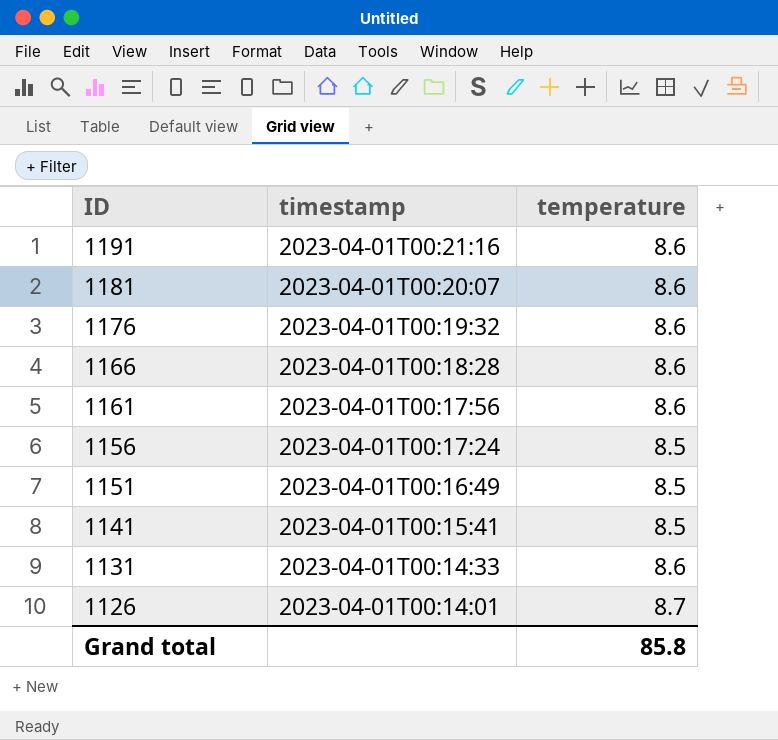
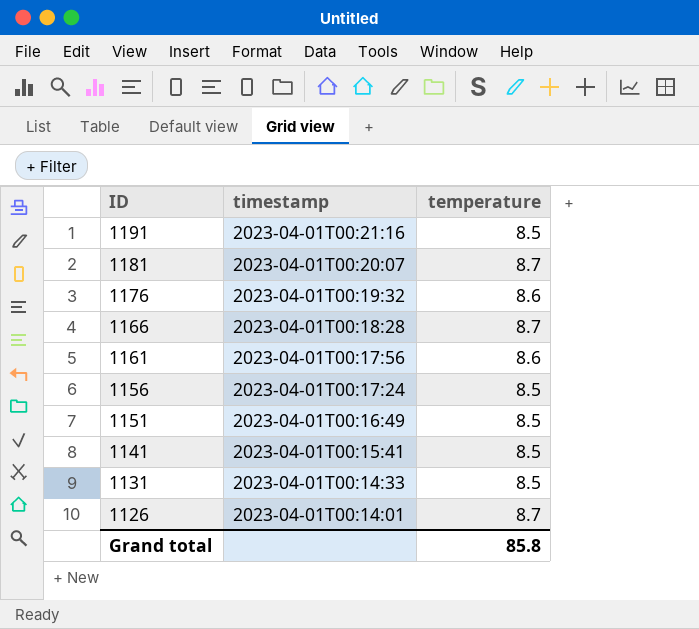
1191 | temperature: 8.6 -> 8.5
1181 | temperature: 8.6 -> 8.7
1166 | temperature: 8.6 -> 8.7
1131 | temperature: 8.6 -> 8.5

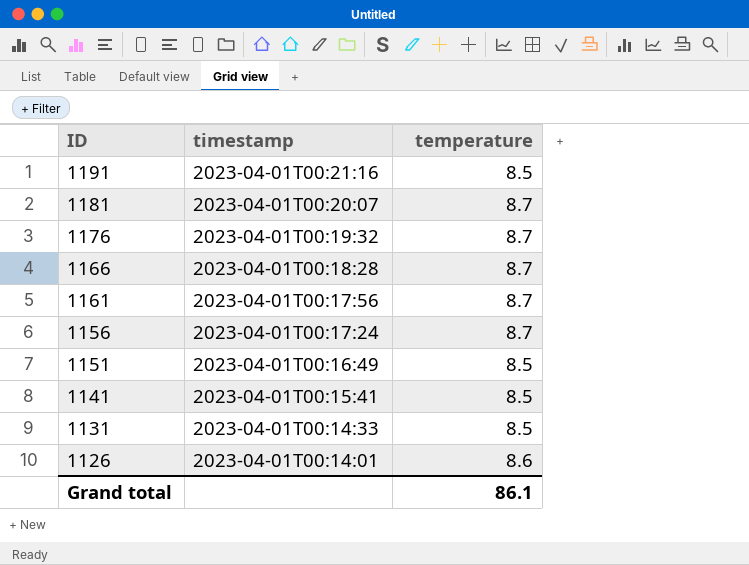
1176 | temperature: 8.6 -> 8.7
1161 | temperature: 8.6 -> 8.7
1156 | temperature: 8.5 -> 8.7
1126 | temperature: 8.7 -> 8.6
Grand total | temperature: 85.8 -> 86.1

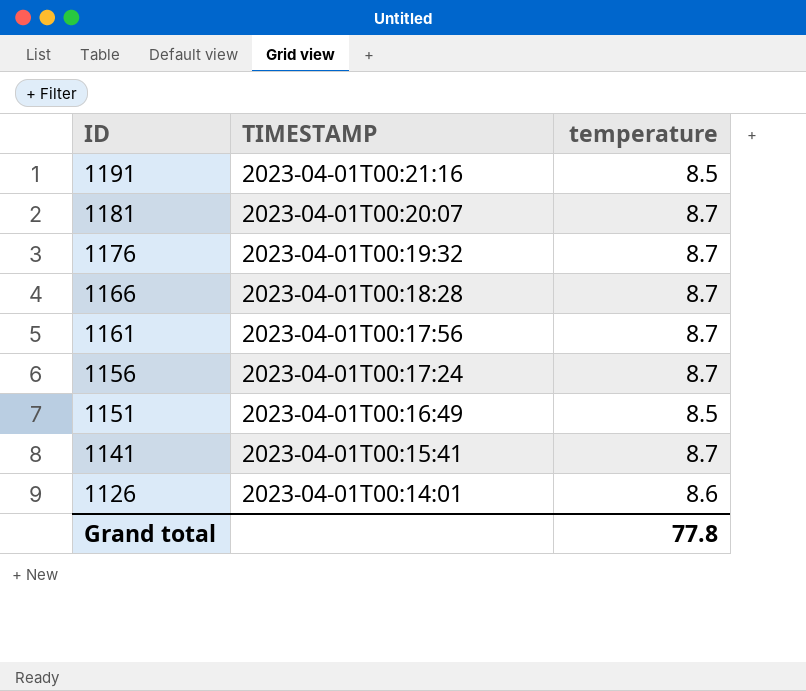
column name: timestamp -> TIMESTAMP
row 1131: 2023-04-01T00:14:33 | 8.5 -> none
1141 | temperature: 8.5 -> 8.7
Grand total | temperature: 86.1 -> 77.8

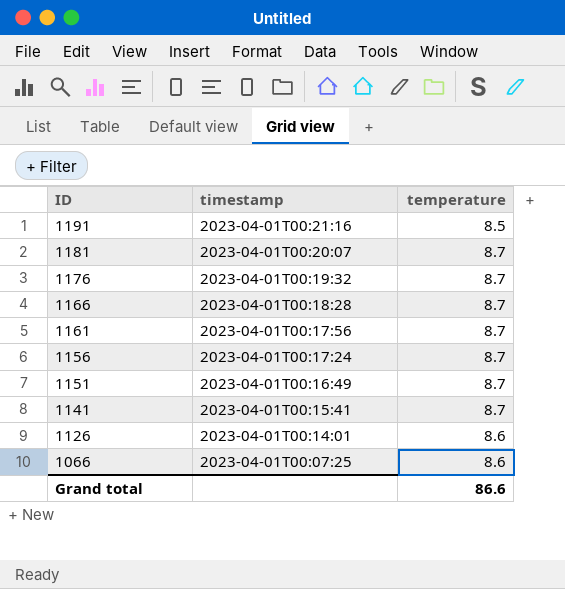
column name: TIMESTAMP -> timestamp
1151 | temperature: 8.5 -> 8.7
row 1066: none -> 2023-04-01T00:07:25 | 8.6
Grand total | temperature: 77.8 -> 86.6

